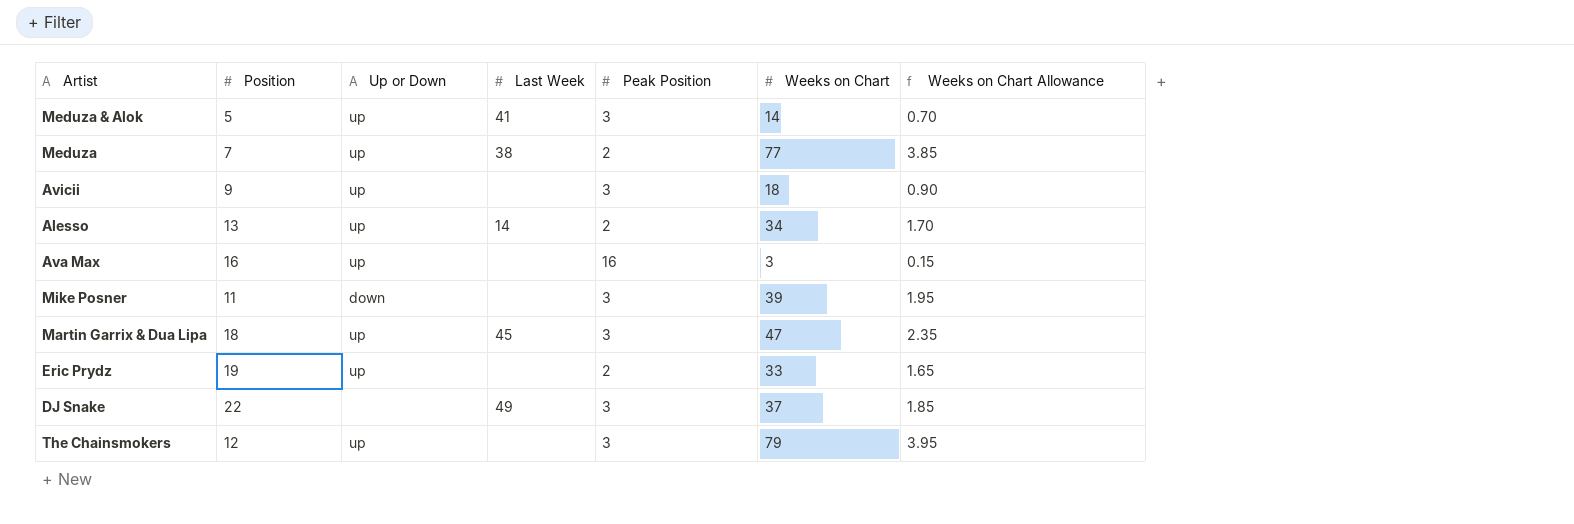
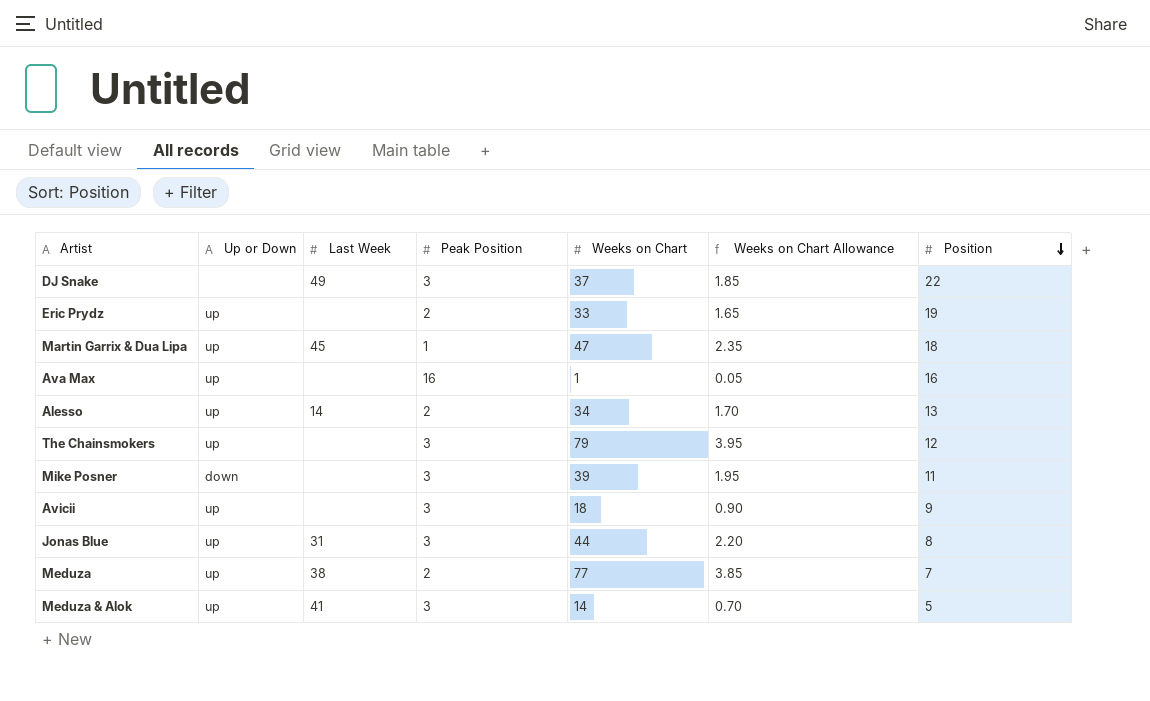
row order: none -> Position descending
column Position | position: 2 -> 7
Martin Garrix & Dua Lipa | Peak Position: 3 -> 1
Ava Max | Weeks on Chart: 3 -> 1
Ava Max | Weeks on Chart Allowance: 0.15 -> 0.05
row Jonas Blue: none -> up | 31 | 3 | 44 | 2.20 | 8

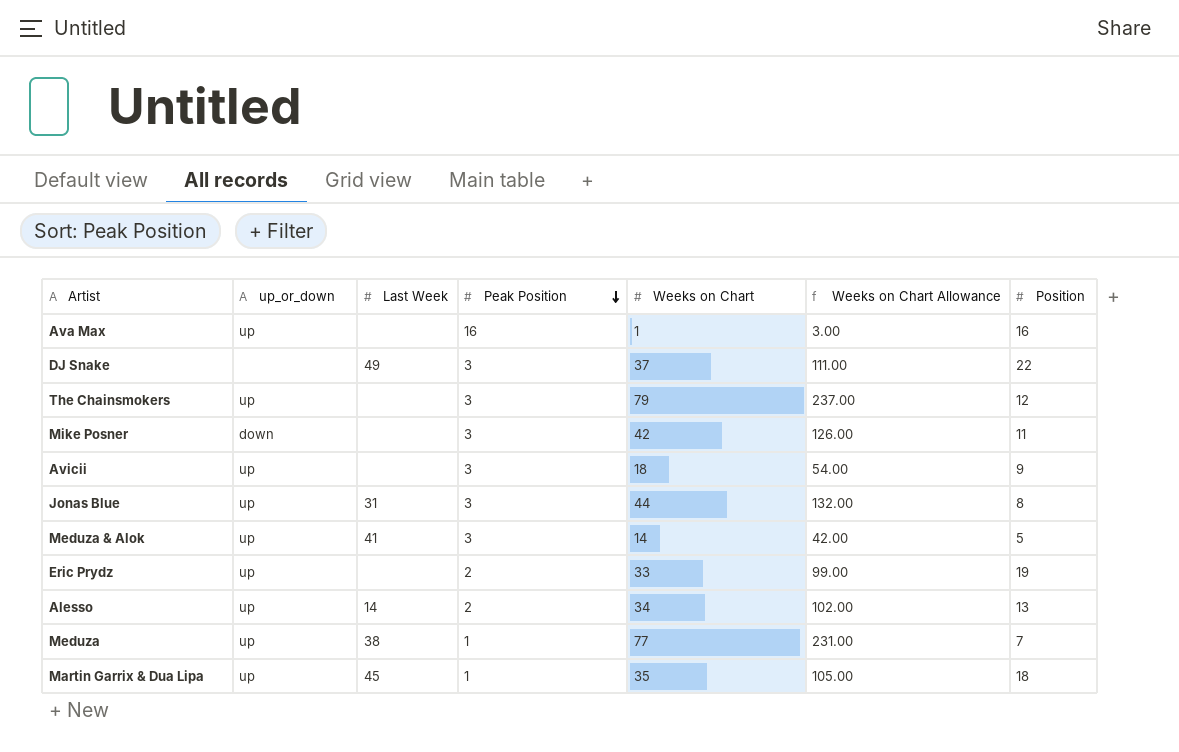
row order: Position descending -> Peak Position descending
column name: Up or Down -> up_or_down
column Weeks on Chart Allowance | formula: [Weeks on Chart] * 0.05 -> [Weeks on Chart] * 3
Mike Posner | Weeks on Chart: 39 -> 42
Meduza | Peak Position: 2 -> 1
Martin Garrix & Dua Lipa | Weeks on Chart: 47 -> 35

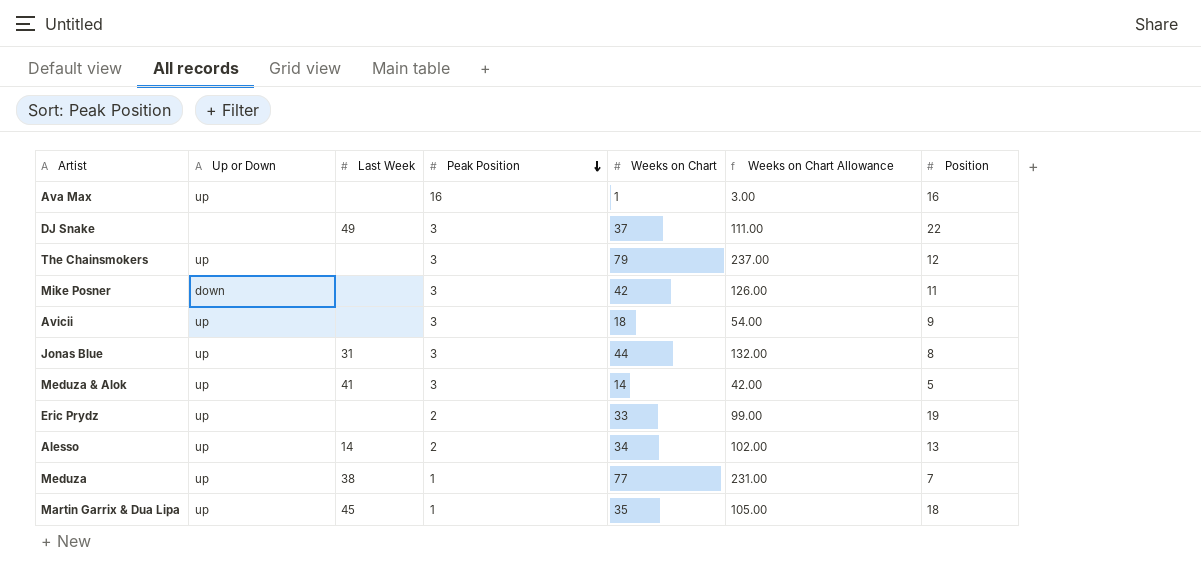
column name: up_or_down -> Up or Down

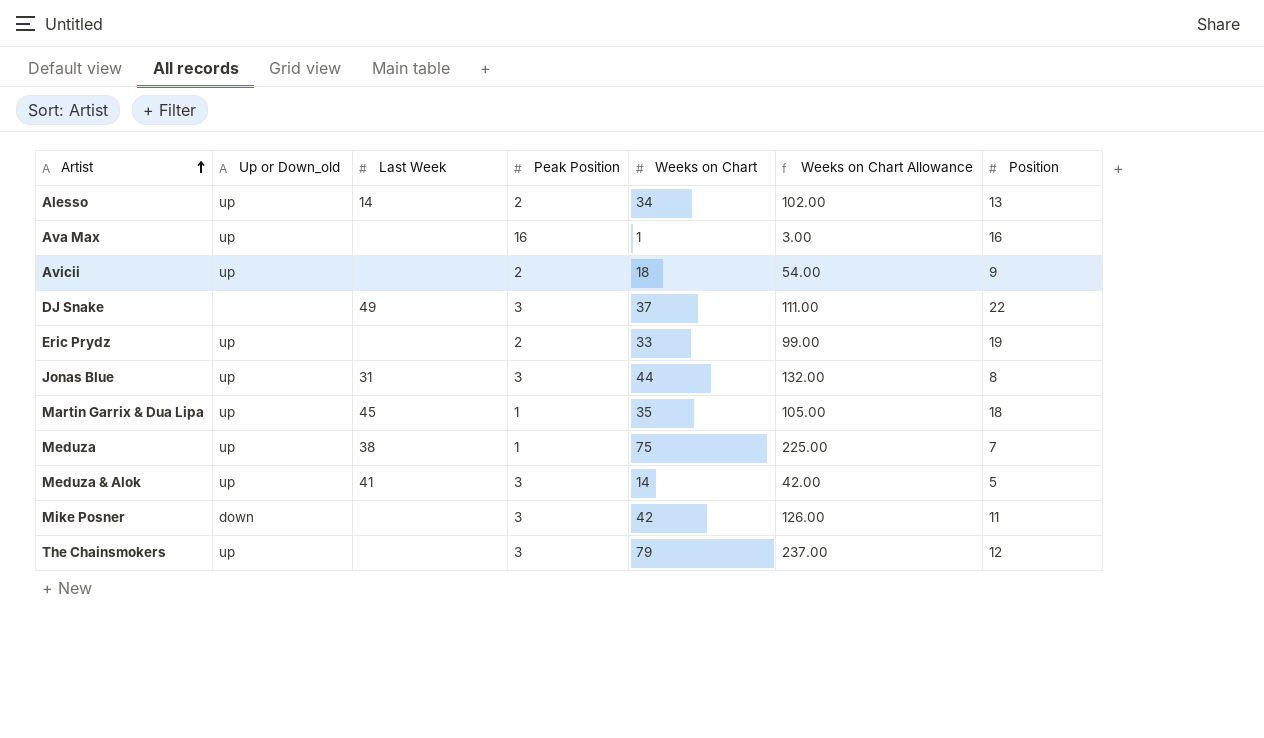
row order: Peak Position descending -> Artist ascending
column name: Up or Down -> Up or Down_old
Avicii | Peak Position: 3 -> 2
Meduza | Weeks on Chart: 77 -> 75
Meduza | Weeks on Chart Allowance: 231.00 -> 225.00

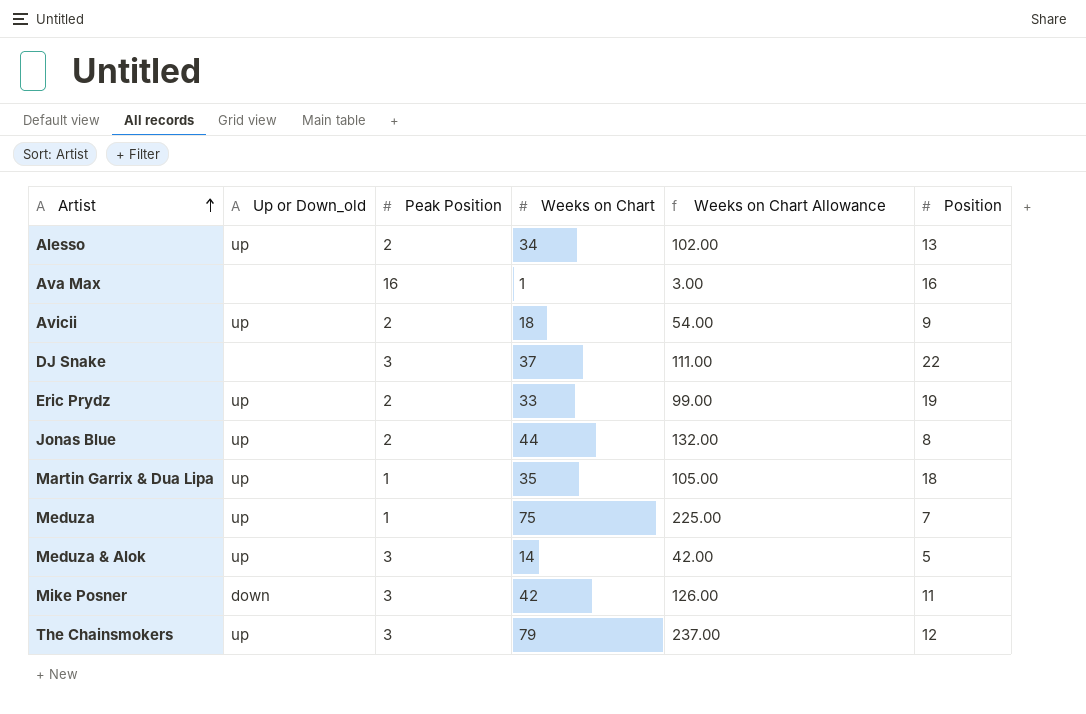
column Last Week | position: 3 -> none
Ava Max | Up or Down_old: up -> none
Jonas Blue | Peak Position: 3 -> 2

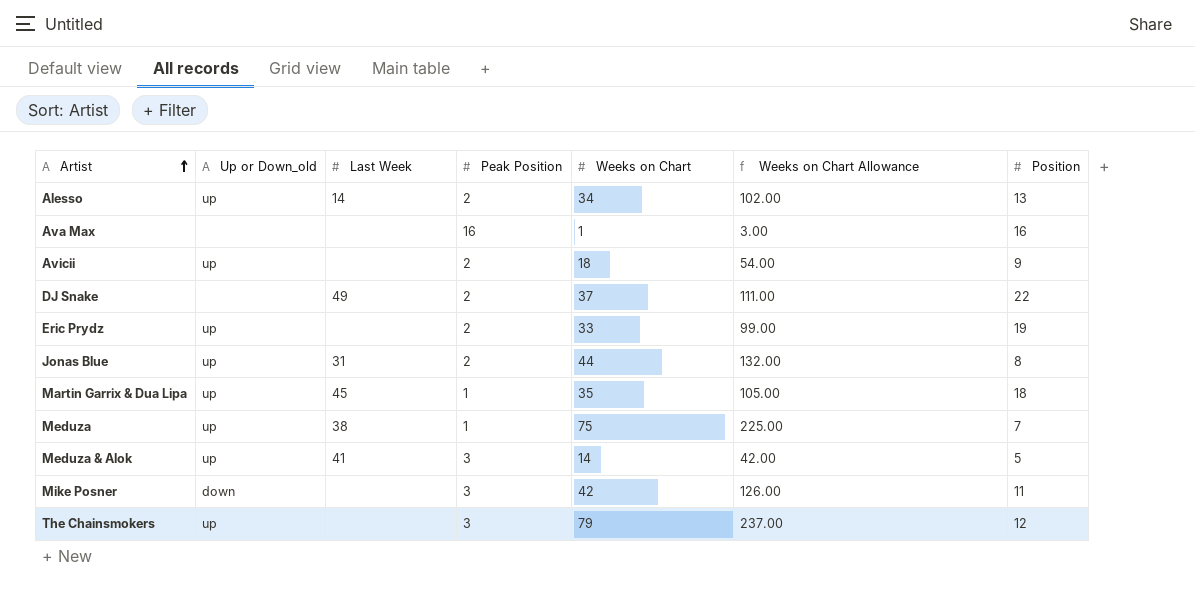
column Last Week | position: none -> 3
DJ Snake | Peak Position: 3 -> 2

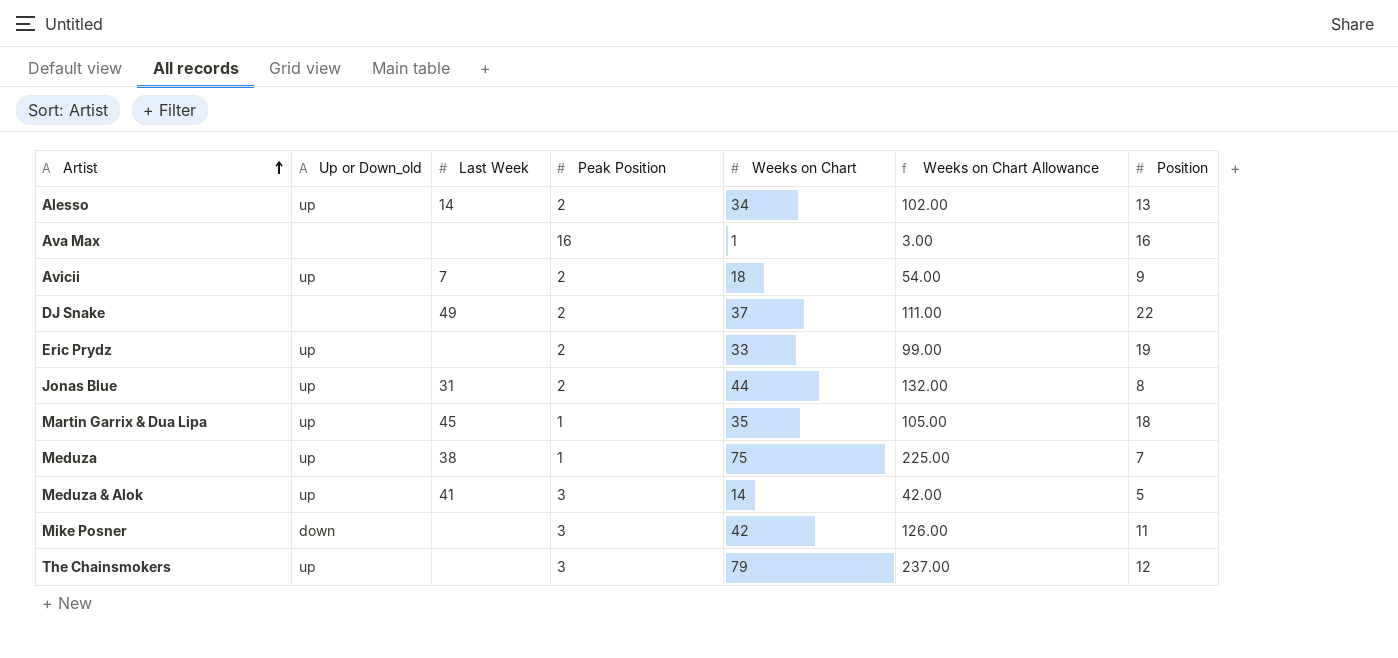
Avicii | Last Week: none -> 7

